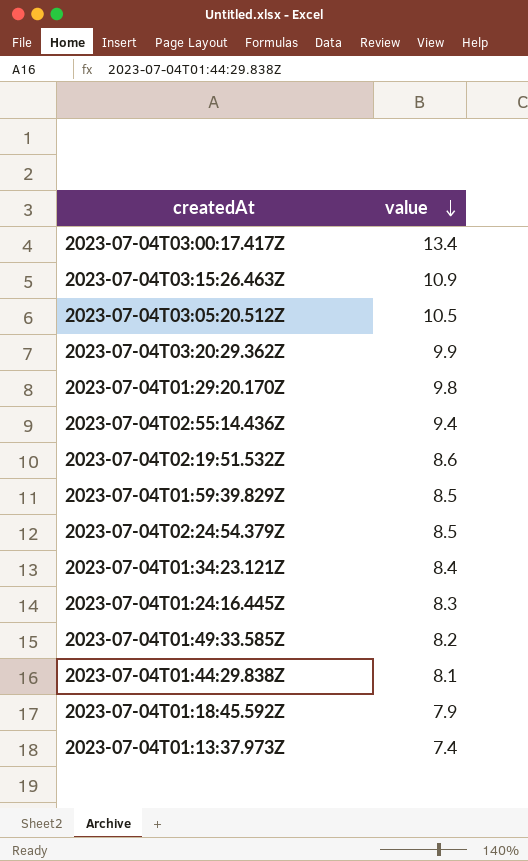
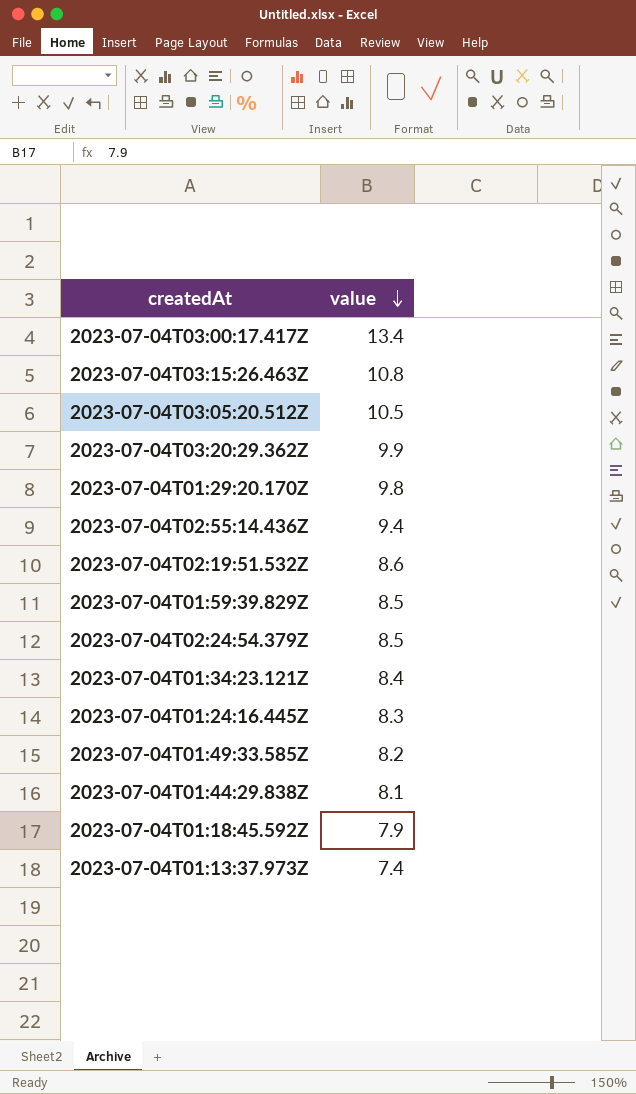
2023-07-04T03:15:26.463Z | value: 10.9 -> 10.8

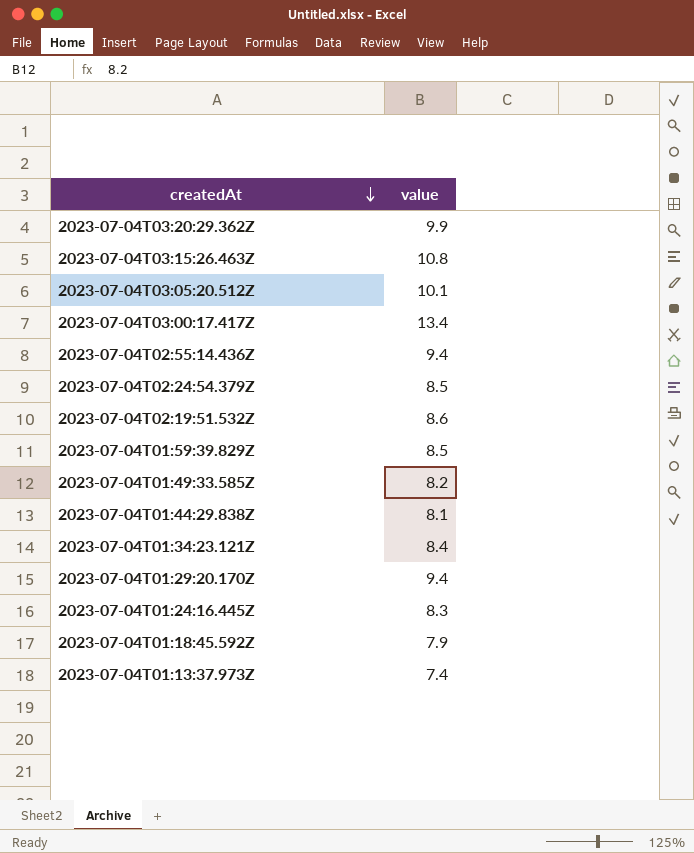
row order: value descending -> createdAt descending
2023-07-04T03:05:20.512Z | value: 10.5 -> 10.1
2023-07-04T01:29:20.170Z | value: 9.8 -> 9.4

